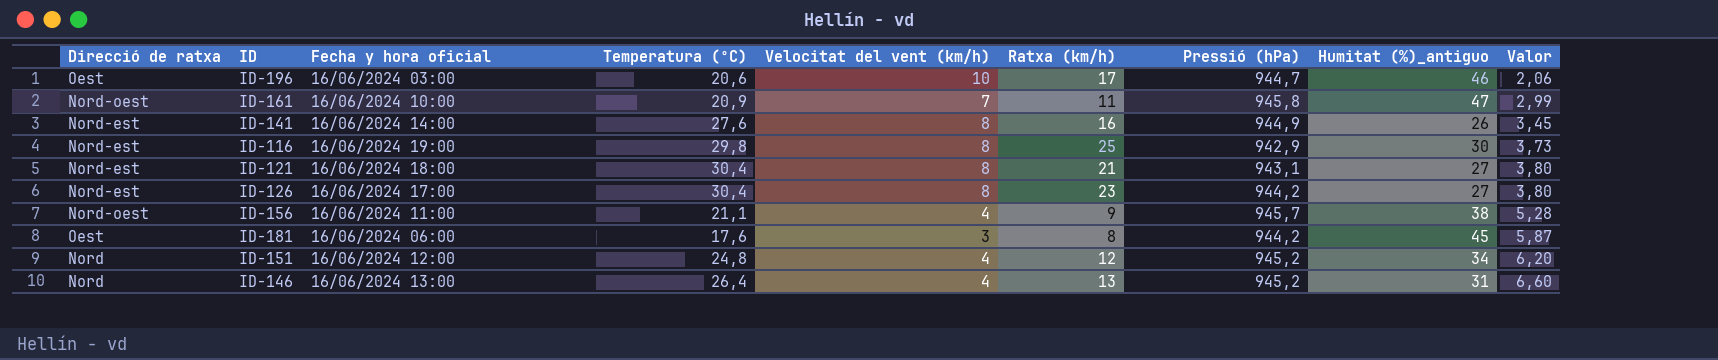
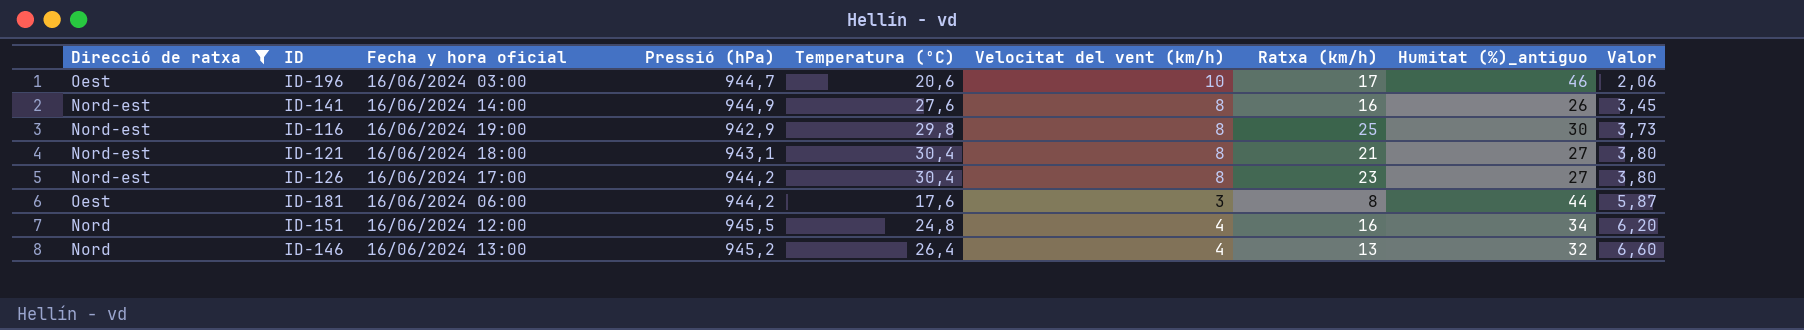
filter: none -> Direcció de ratxa != Nord-oest
column Pressió (hPa) | position: 7 -> 4
ID-181 | Humitat (%)_antiguo: 45 -> 44
ID-151 | Pressió (hPa): 945,2 -> 945,5
ID-151 | Ratxa (km/h): 12 -> 16
ID-146 | Humitat (%)_antiguo: 31 -> 32

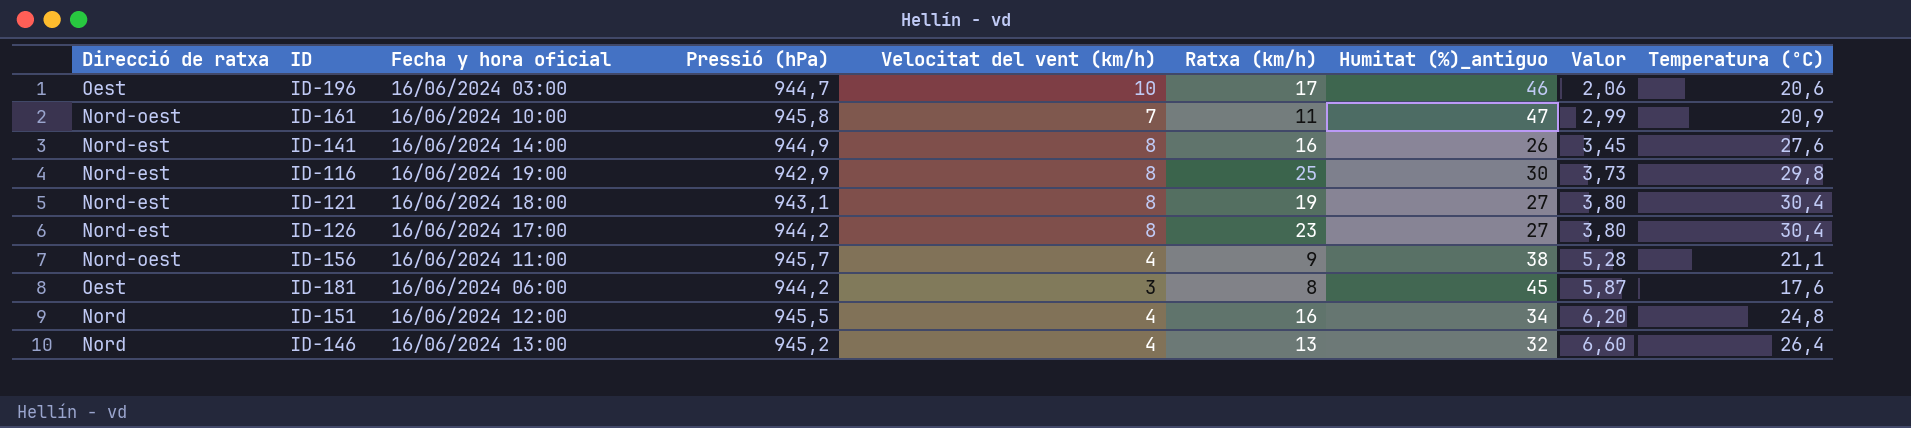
filter: Direcció de ratxa != Nord-oest -> none
column Temperatura (ºC) | position: 5 -> 9
ID-121 | Ratxa (km/h): 21 -> 19
ID-181 | Humitat (%)_antiguo: 44 -> 45

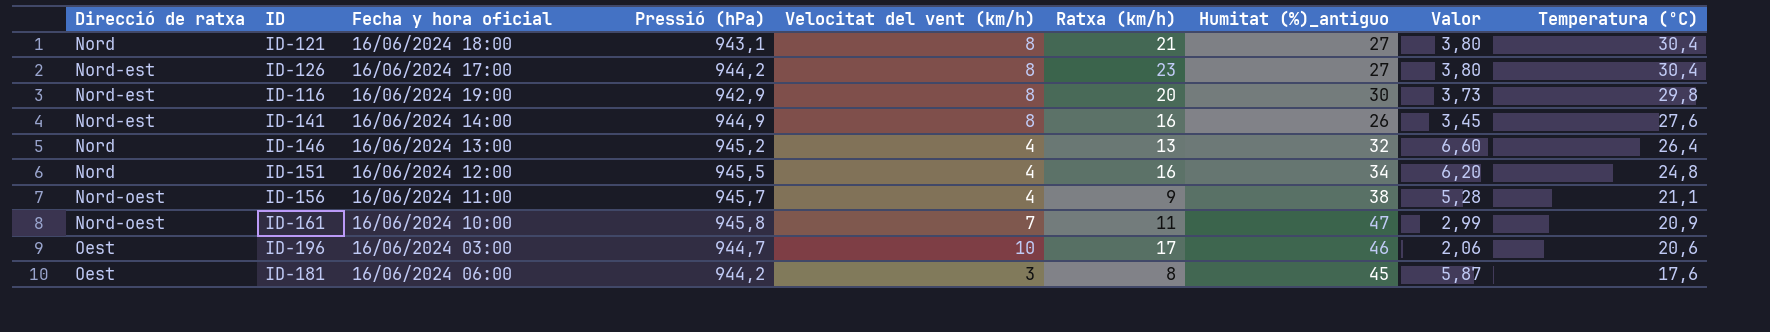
row order: Valor ascending -> Temperatura (ºC) descending
ID-121 | Direcció de ratxa: Nord-est -> Nord
ID-121 | Ratxa (km/h): 19 -> 21
ID-116 | Ratxa (km/h): 25 -> 20

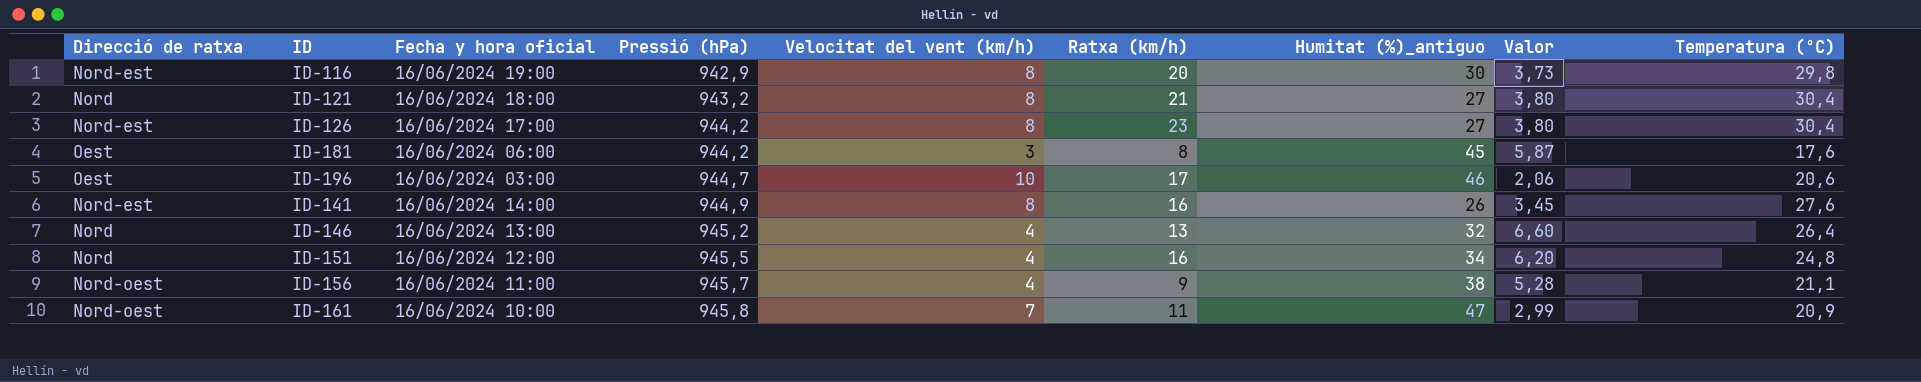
row order: Temperatura (ºC) descending -> Pressió (hPa) ascending
ID-121 | Pressió (hPa): 943,1 -> 943,2

